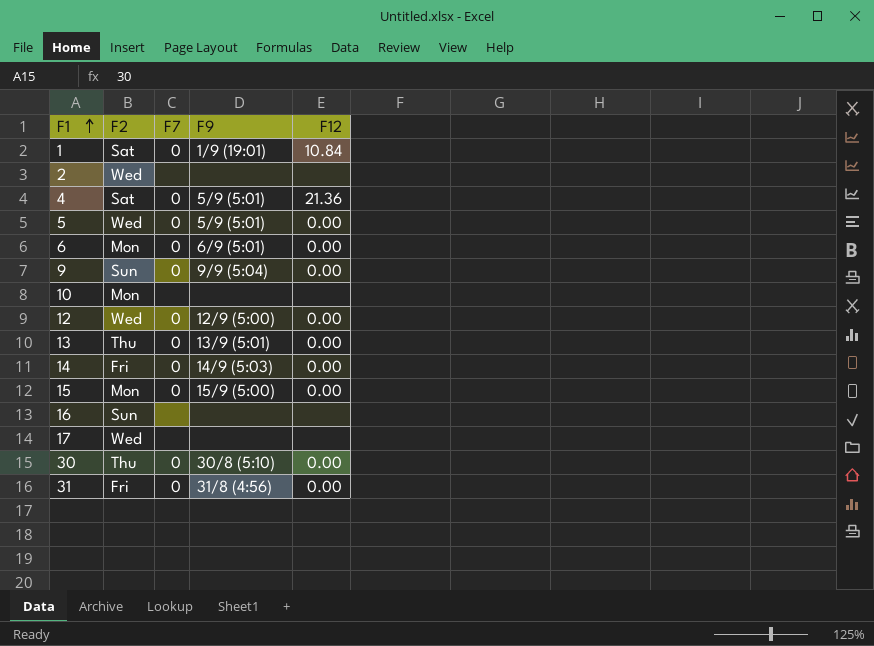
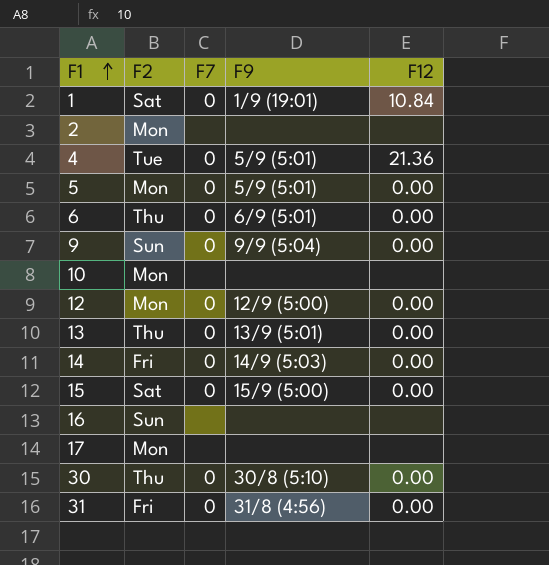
2 | F2: Wed -> Mon
4 | F2: Sat -> Tue
5 | F2: Wed -> Mon
6 | F2: Mon -> Thu
12 | F2: Wed -> Mon
15 | F2: Mon -> Sat
17 | F2: Wed -> Mon

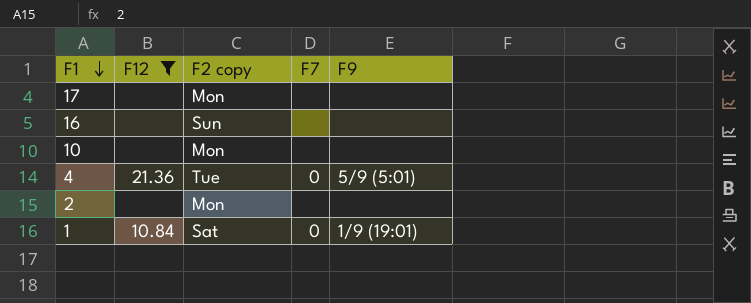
filter: none -> F12 != 0.00
row order: F1 ascending -> F1 descending
column F12 | position: 5 -> 2
column name: F2 -> F2 copy

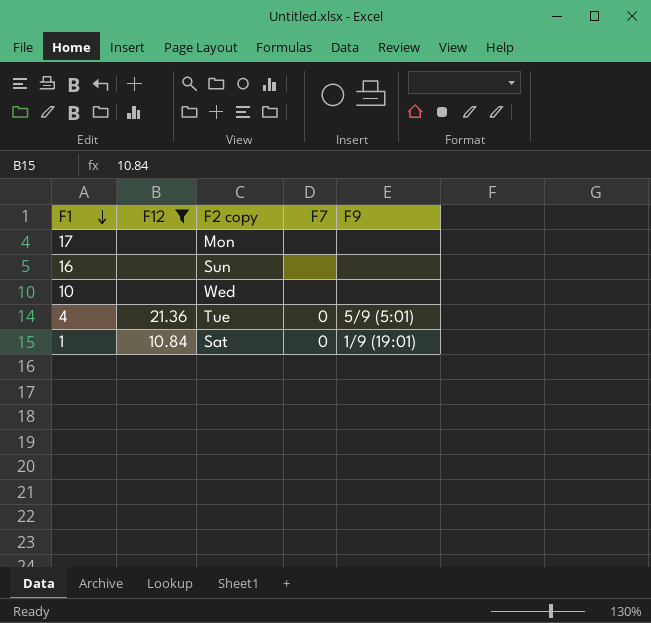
row 2: none | Mon | none | none -> none
10 | F2 copy: Mon -> Wed

